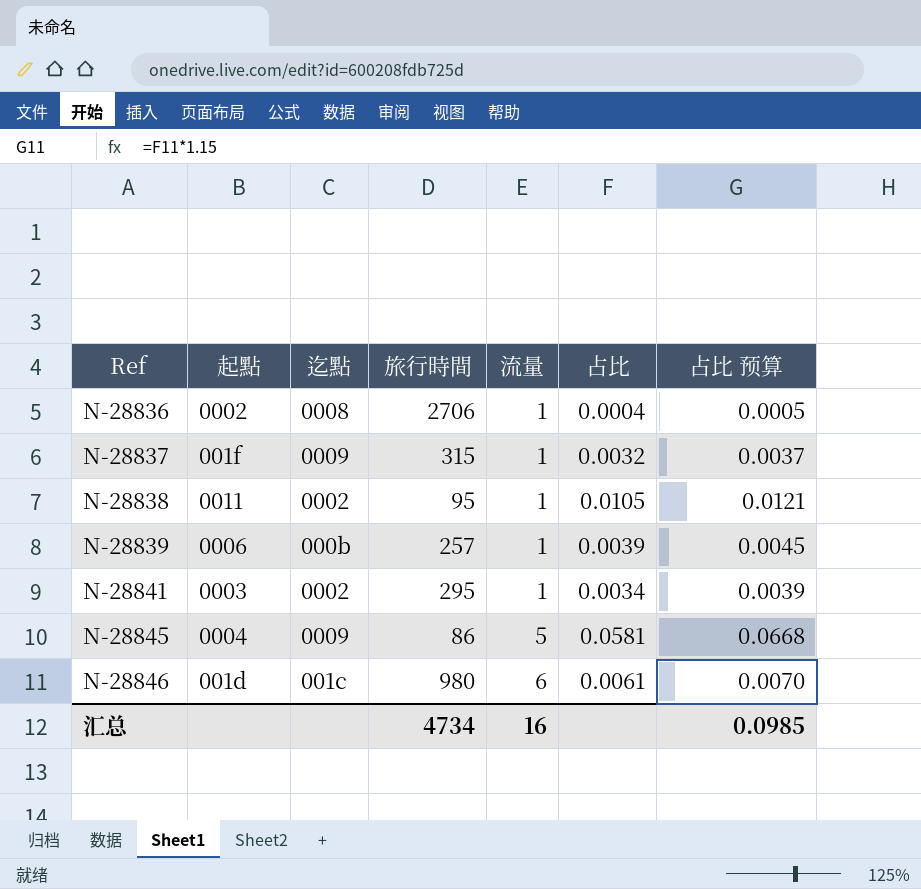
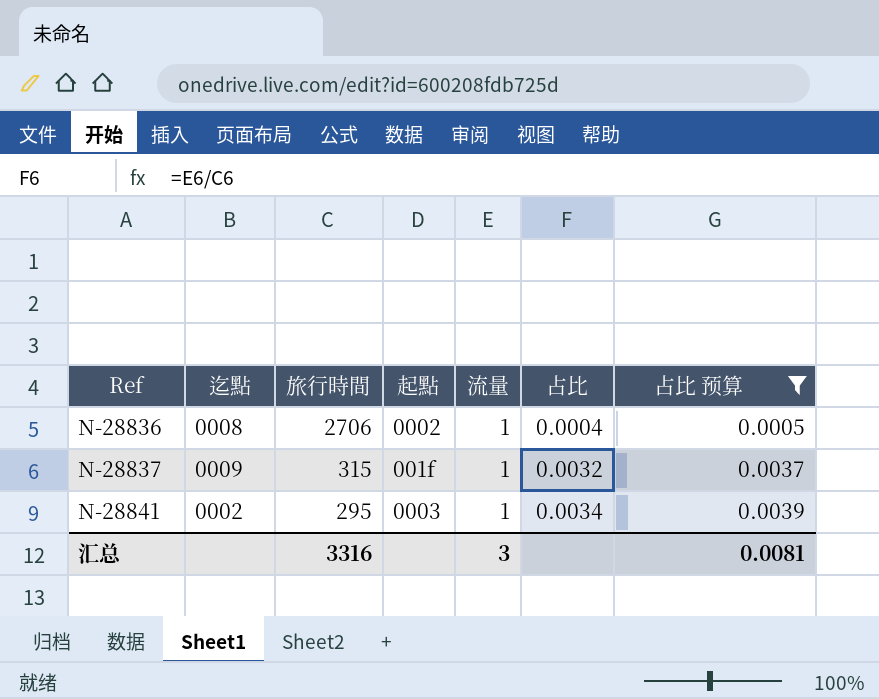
filter: none -> 占比 预算 <= 0.0039
column 起點 | position: 2 -> 4
汇总 | 旅行時間: 4734 -> 3316
汇总 | 流量: 16 -> 3
汇总 | 占比 预算: 0.0985 -> 0.0081

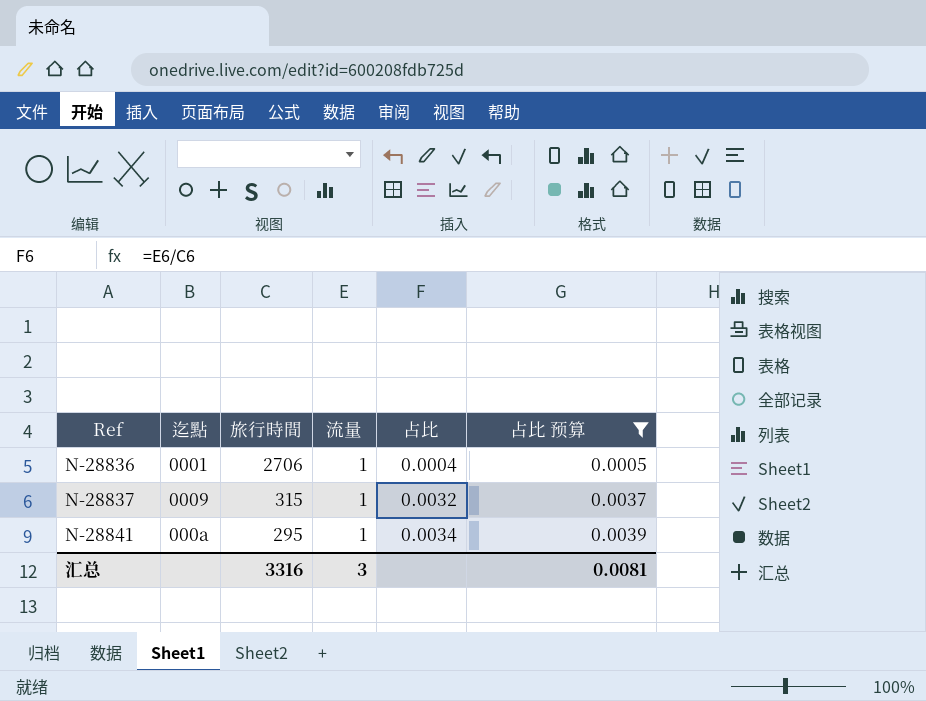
column 起點 | position: 4 -> none
N-28836 | 迄點: 0008 -> 0001
N-28841 | 迄點: 0002 -> 000a

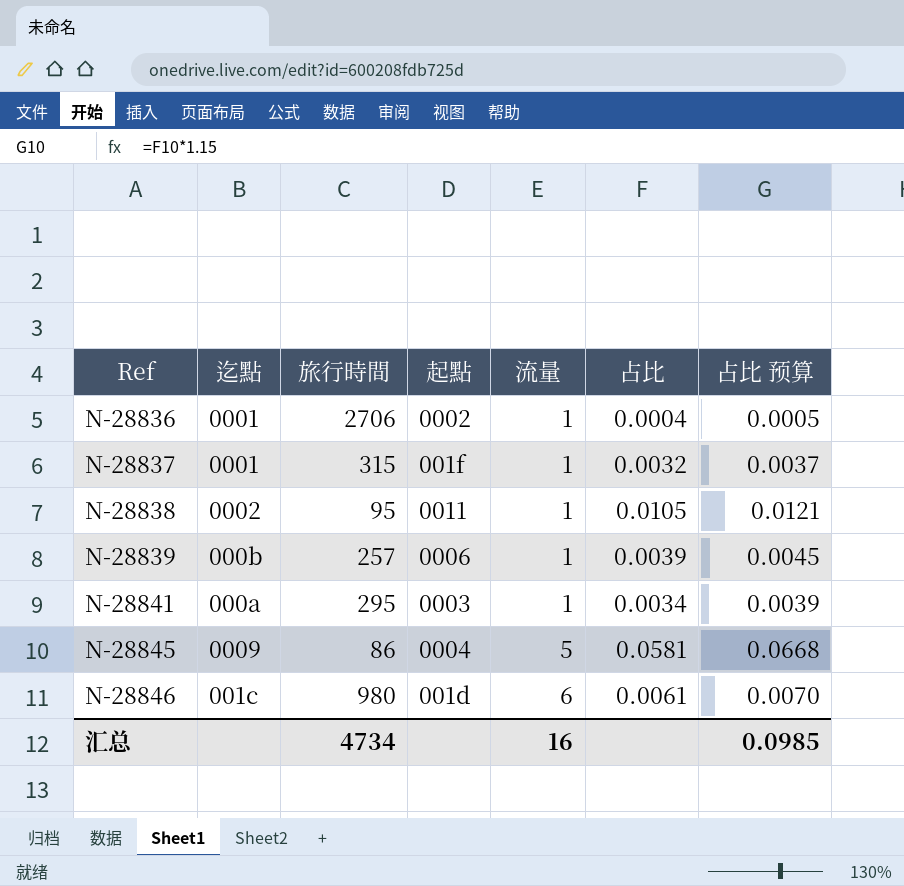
filter: 占比 预算 <= 0.0039 -> none
column 起點 | position: none -> 4
N-28837 | 迄點: 0009 -> 0001
汇总 | 旅行時間: 3316 -> 4734
汇总 | 流量: 3 -> 16
汇总 | 占比 预算: 0.0081 -> 0.0985

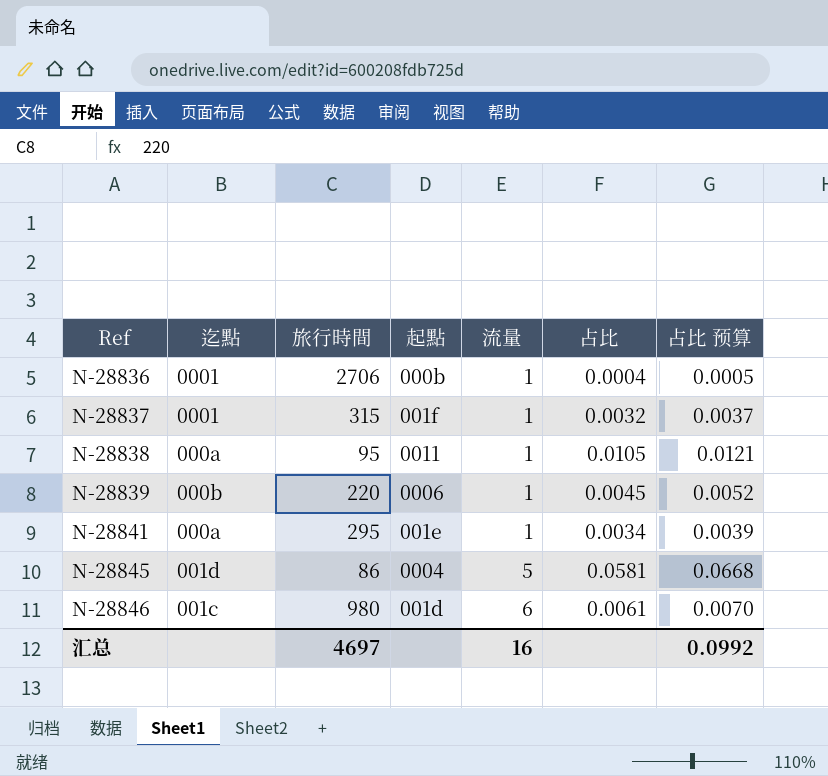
N-28836 | 起點: 0002 -> 000b
N-28838 | 迄點: 0002 -> 000a
N-28839 | 旅行時間: 257 -> 220
N-28839 | 占比: 0.0039 -> 0.0045
N-28839 | 占比 预算: 0.0045 -> 0.0052
N-28841 | 起點: 0003 -> 001e
N-28845 | 迄點: 0009 -> 001d
汇总 | 旅行時間: 4734 -> 4697
汇总 | 占比 预算: 0.0985 -> 0.0992

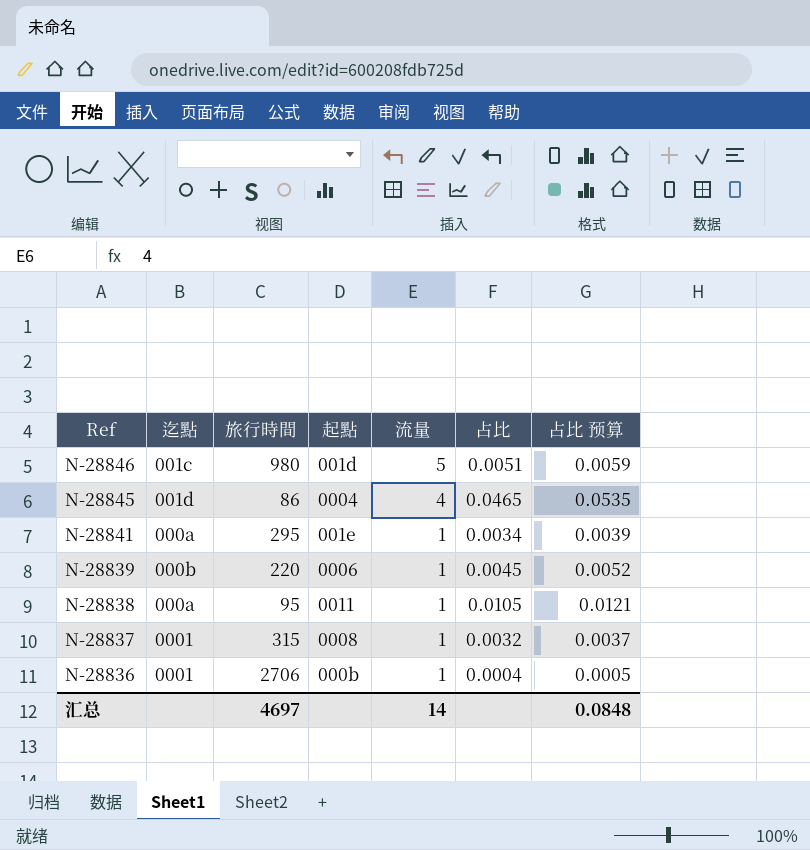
row order: Ref ascending -> Ref descending
N-28846 | 流量: 6 -> 5
N-28846 | 占比: 0.0061 -> 0.0051
N-28846 | 占比 预算: 0.0070 -> 0.0059
N-28845 | 流量: 5 -> 4
N-28845 | 占比: 0.0581 -> 0.0465
N-28845 | 占比 预算: 0.0668 -> 0.0535
N-28837 | 起點: 001f -> 0008
汇总 | 流量: 16 -> 14
汇总 | 占比 预算: 0.0992 -> 0.0848

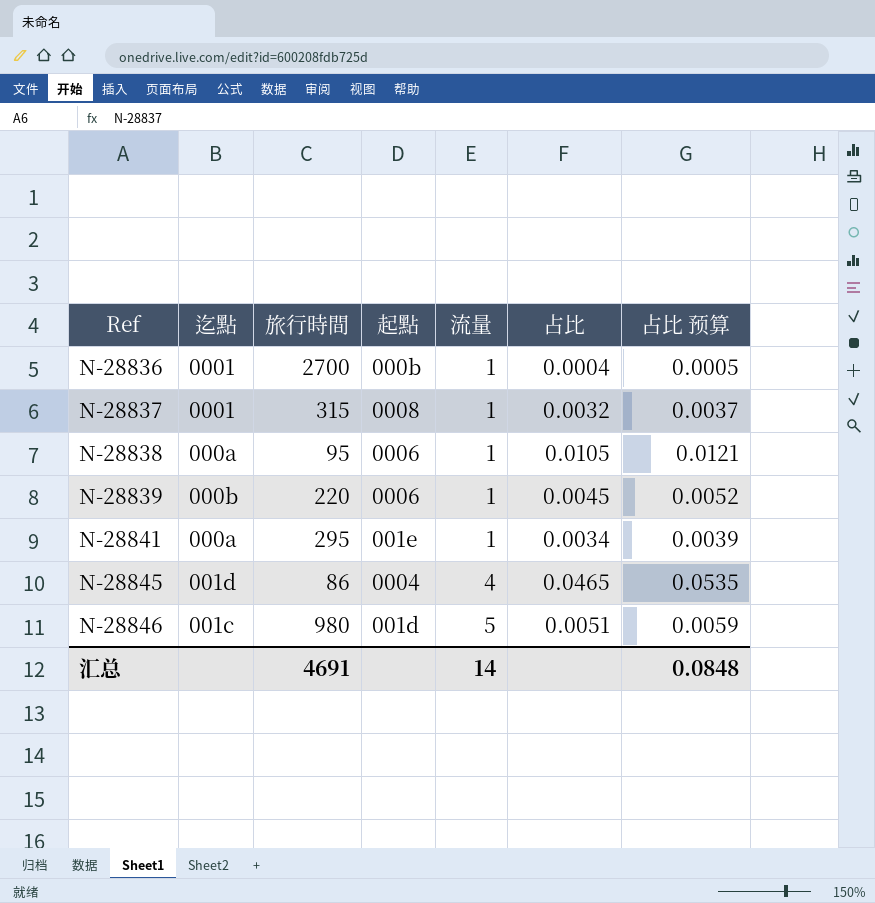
row order: Ref descending -> Ref ascending
N-28836 | 旅行時間: 2706 -> 2700
N-28838 | 起點: 0011 -> 0006
汇总 | 旅行時間: 4697 -> 4691

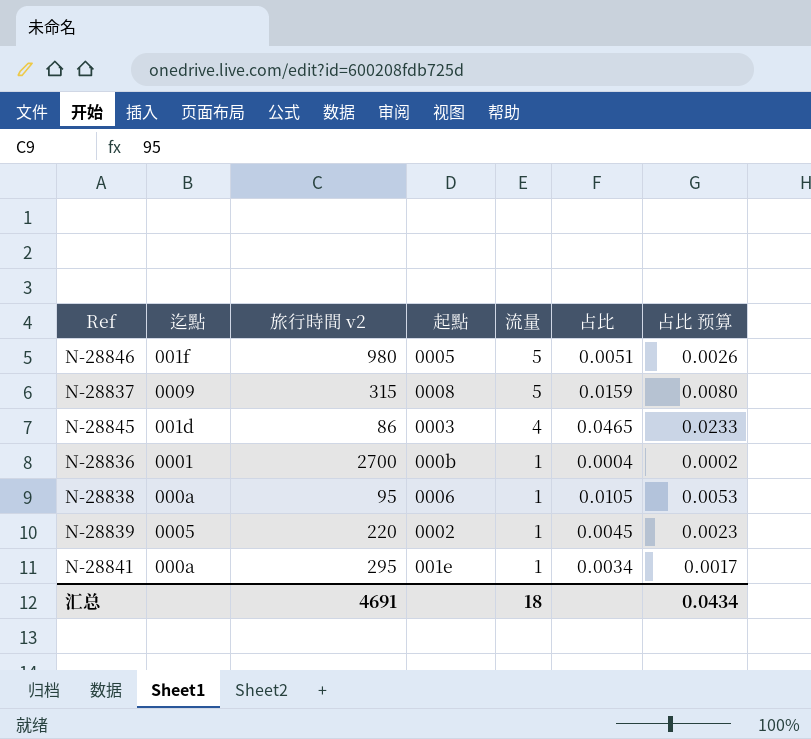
row order: Ref ascending -> 流量 descending
column name: 旅行時間 -> 旅行時間 v2
column 占比 预算 | formula: [占比] * 1.15 -> [占比] * 0.5
N-28846 | 迄點: 001c -> 001f
N-28846 | 起點: 001d -> 0005
N-28837 | 迄點: 0001 -> 0009
N-28837 | 流量: 1 -> 5
N-28837 | 占比: 0.0032 -> 0.0159
N-28845 | 起點: 0004 -> 0003
N-28839 | 迄點: 000b -> 0005
N-28839 | 起點: 0006 -> 0002
汇总 | 流量: 14 -> 18
汇总 | 占比 预算: 0.0848 -> 0.0434

